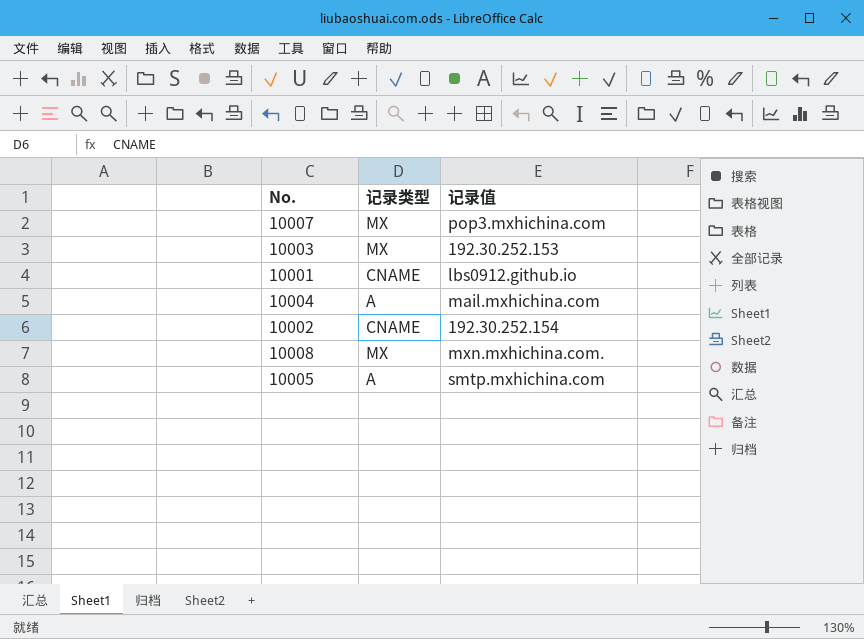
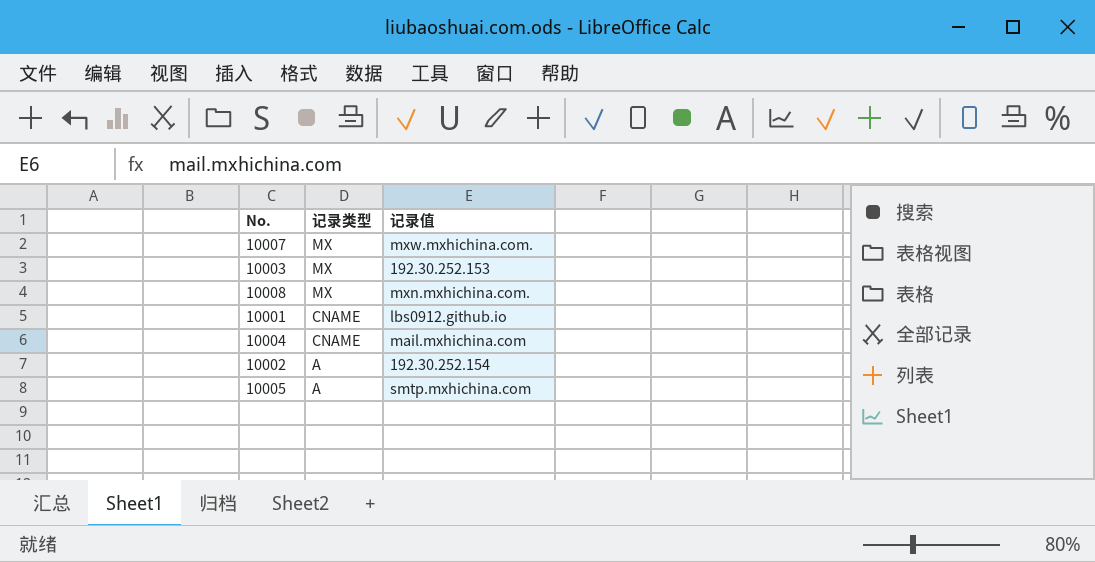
row order: none -> 记录类型 descending
10007 | 记录值: pop3.mxhichina.com -> mxw.mxhichina.com.
10004 | 记录类型: A -> CNAME
10002 | 记录类型: CNAME -> A

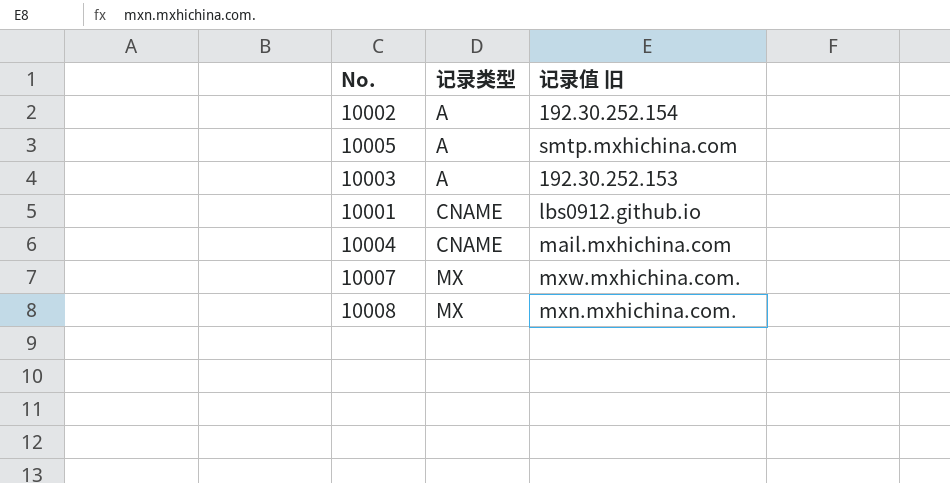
row order: 记录类型 descending -> 记录类型 ascending
column name: 记录值 -> 记录值 旧
10003 | 记录类型: MX -> A

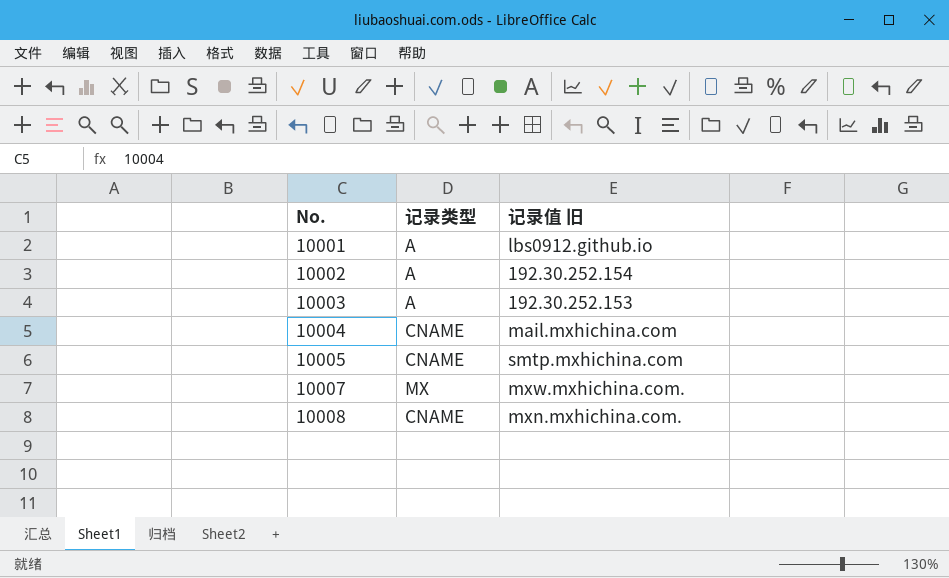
row order: 记录类型 ascending -> No. ascending
10001 | 记录类型: CNAME -> A
10005 | 记录类型: A -> CNAME
10008 | 记录类型: MX -> CNAME

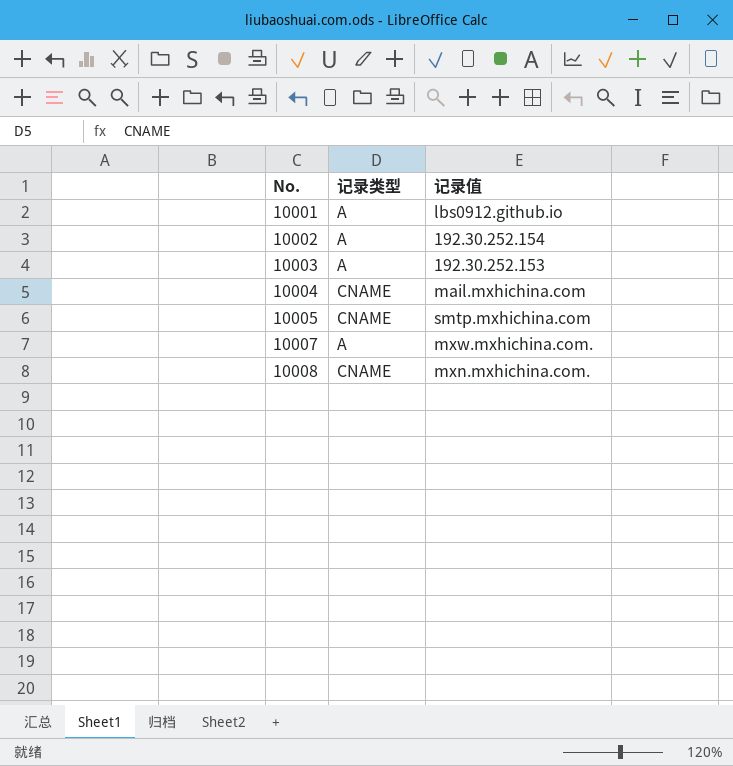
column name: 记录值 旧 -> 记录值
10007 | 记录类型: MX -> A

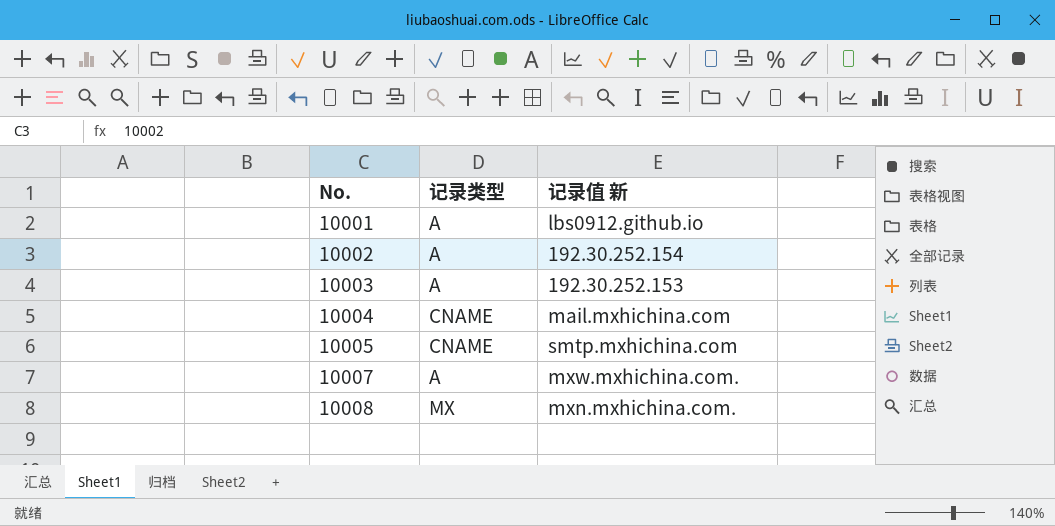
column name: 记录值 -> 记录值 新
10008 | 记录类型: CNAME -> MX

